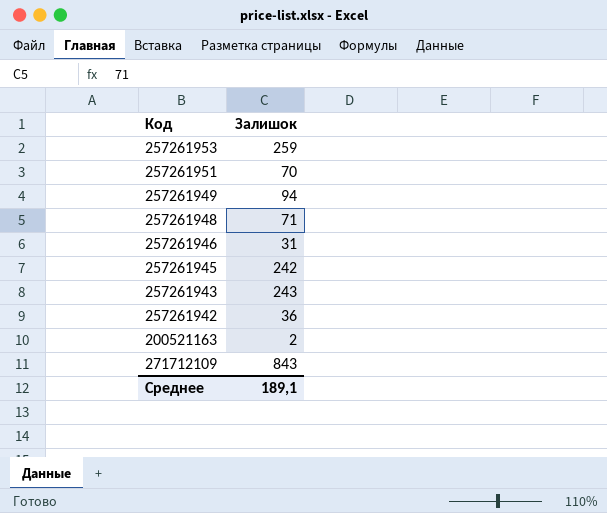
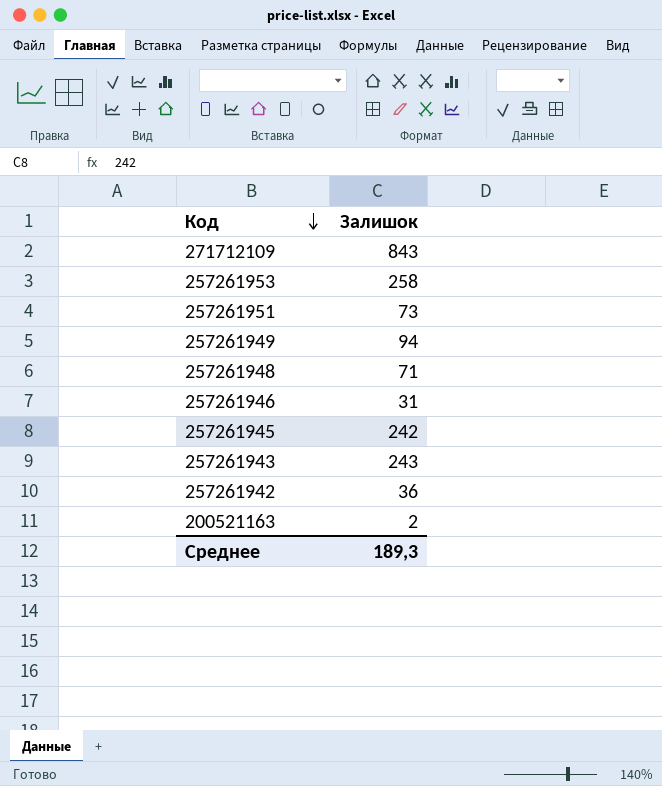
row order: none -> Код descending
257261953 | Залишок: 259 -> 258
257261951 | Залишок: 70 -> 73
Среднее | Залишок: 189,1 -> 189,3

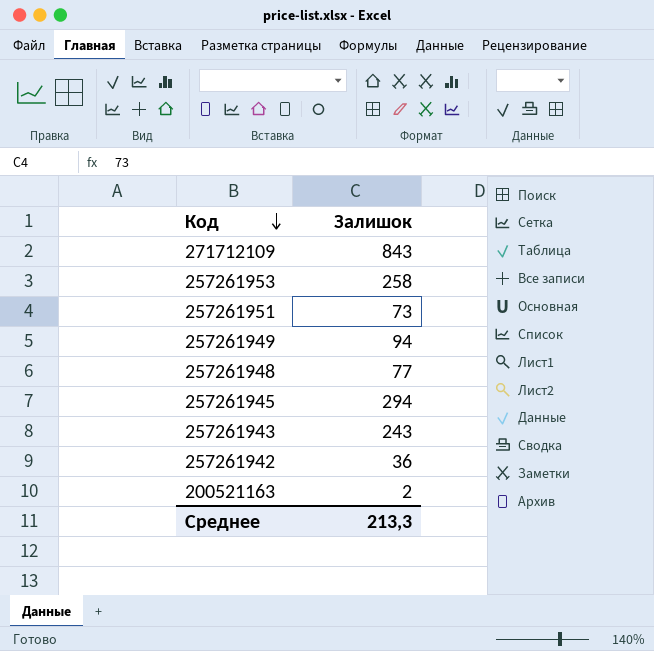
row 257261946: 31 -> none
257261948 | Залишок: 71 -> 77
257261945 | Залишок: 242 -> 294
Среднее | Залишок: 189,3 -> 213,3

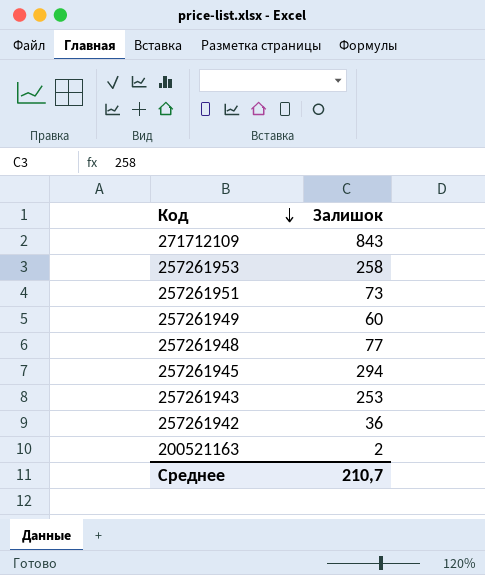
257261949 | Залишок: 94 -> 60
257261943 | Залишок: 243 -> 253
Среднее | Залишок: 213,3 -> 210,7

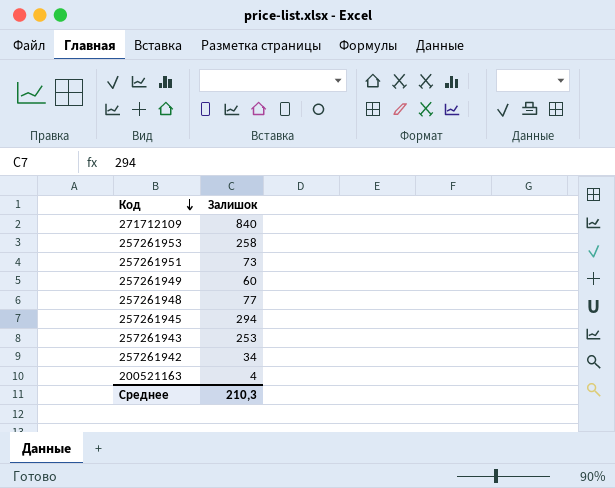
271712109 | Залишок: 843 -> 840
257261942 | Залишок: 36 -> 34
200521163 | Залишок: 2 -> 4
Среднее | Залишок: 210,7 -> 210,3

